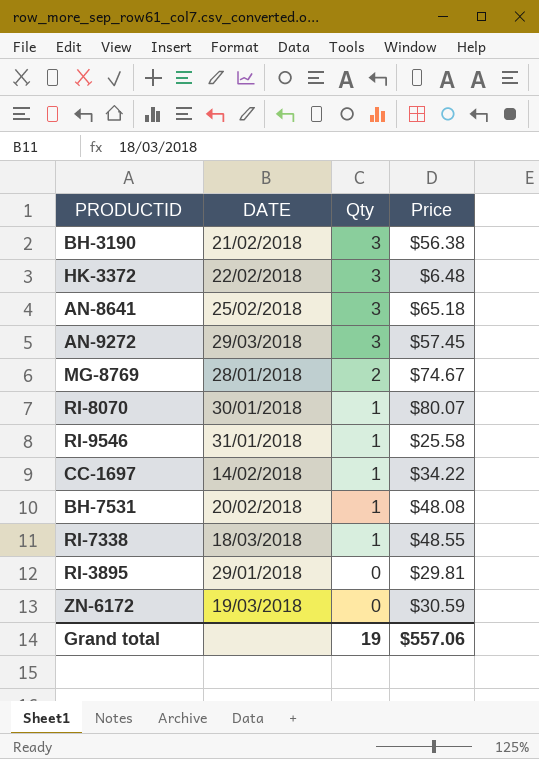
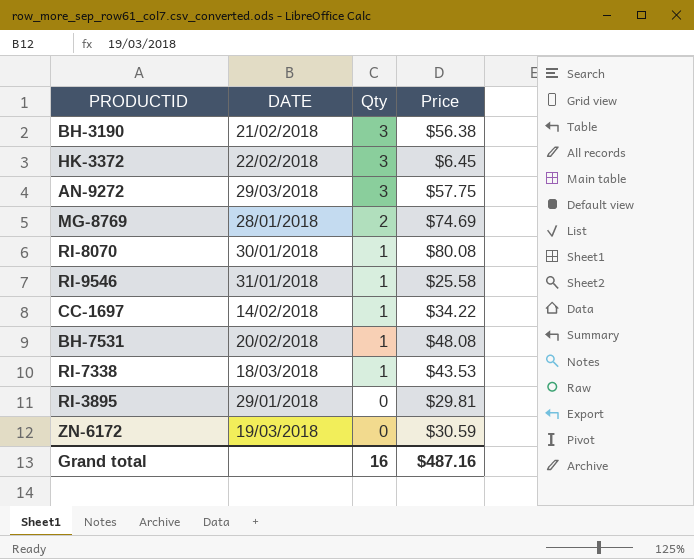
row AN-8641: 25/02/2018 | 3 | $65.18 -> none
HK-3372 | Price: $6.48 -> $6.45
AN-9272 | Price: $57.45 -> $57.75
MG-8769 | Price: $74.67 -> $74.69
RI-8070 | Price: $80.07 -> $80.08
RI-7338 | Price: $48.55 -> $43.53
Grand total | Qty: 19 -> 16
Grand total | Price: $557.06 -> $487.16

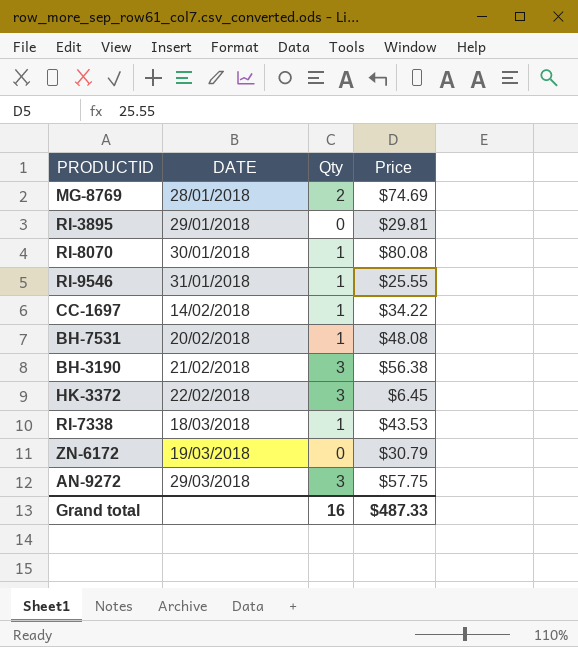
row order: Qty descending -> DATE ascending
RI-9546 | Price: $25.58 -> $25.55
ZN-6172 | Price: $30.59 -> $30.79
Grand total | Price: $487.16 -> $487.33

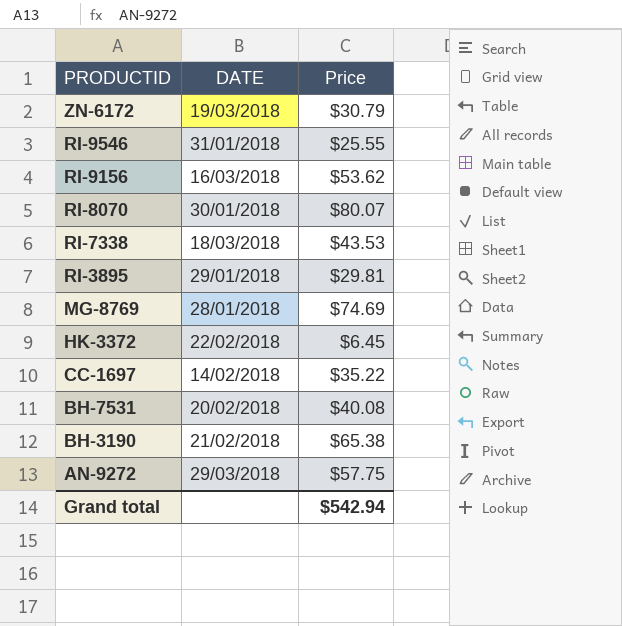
row order: DATE ascending -> PRODUCTID descending
column Qty | position: 3 -> none
row RI-9156: none -> 16/03/2018 | $53.62
RI-8070 | Price: $80.08 -> $80.07
CC-1697 | Price: $34.22 -> $35.22
BH-7531 | Price: $48.08 -> $40.08
BH-3190 | Price: $56.38 -> $65.38
Grand total | Price: $487.33 -> $542.94

